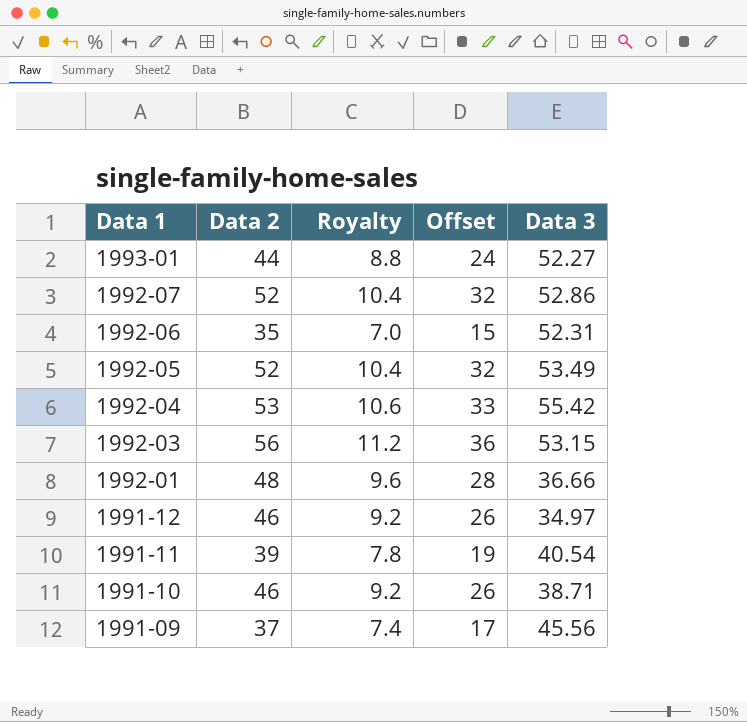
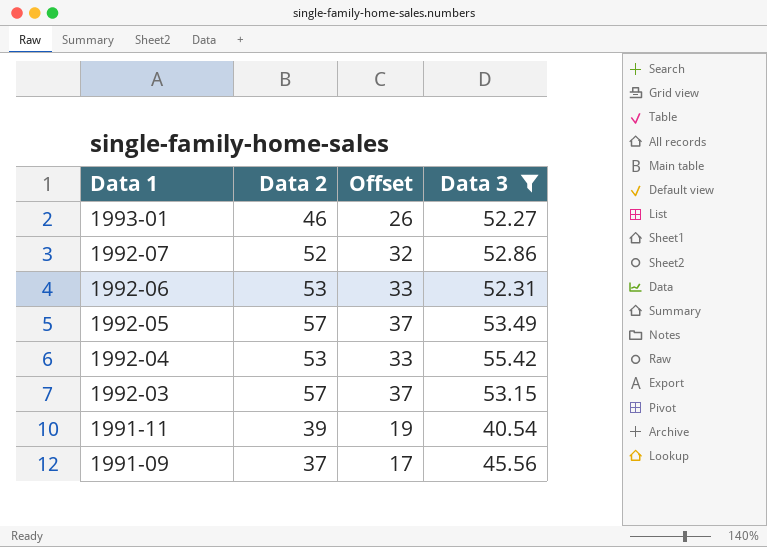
filter: none -> Data 3 >= 40.54
column Royalty | formula: [Data 2] * 0.2 -> none
1993-01 | Data 2: 44 -> 46
1993-01 | Offset: 24 -> 26
1992-06 | Data 2: 35 -> 53
1992-06 | Offset: 15 -> 33
1992-05 | Data 2: 52 -> 57
1992-05 | Offset: 32 -> 37
1992-03 | Data 2: 56 -> 57
1992-03 | Offset: 36 -> 37

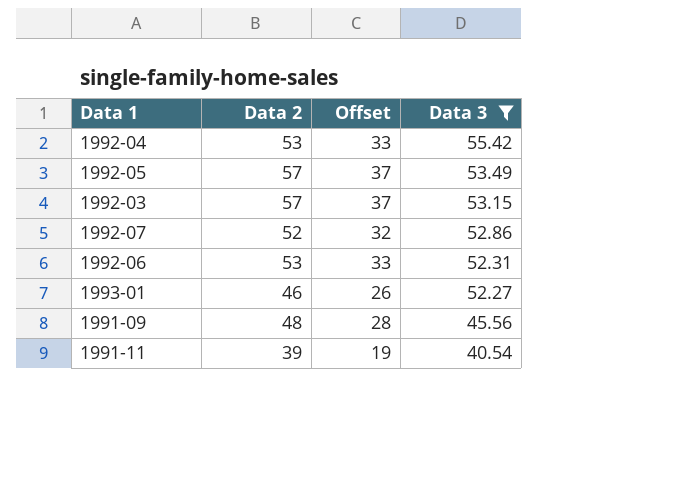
row order: Data 1 descending -> Data 3 descending
1991-09 | Data 2: 37 -> 48
1991-09 | Offset: 17 -> 28

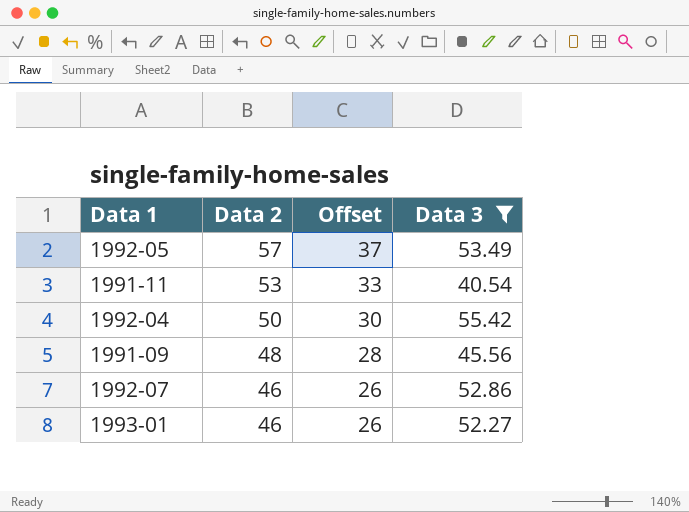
row order: Data 3 descending -> Data 2 descending
row 1992-03: 57 | 37 | 53.15 -> none
row 1992-06: 53 | 33 | 52.31 -> none
1991-11 | Data 2: 39 -> 53
1991-11 | Offset: 19 -> 33
1992-04 | Data 2: 53 -> 50
1992-04 | Offset: 33 -> 30
1992-07 | Data 2: 52 -> 46
1992-07 | Offset: 32 -> 26

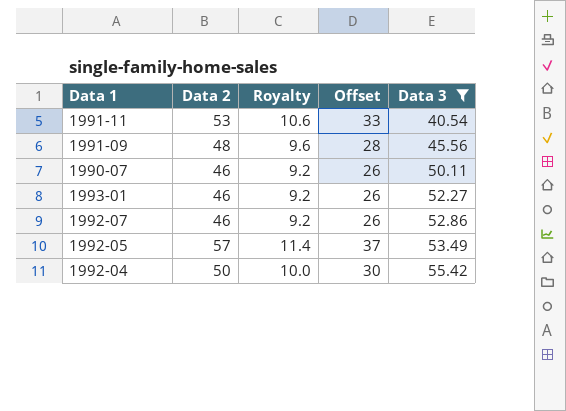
row order: Data 2 descending -> Data 3 ascending
column Royalty | formula: none -> [Data 2] * 0.2
row 1990-07: none -> 46 | 9.2 | 26 | 50.11

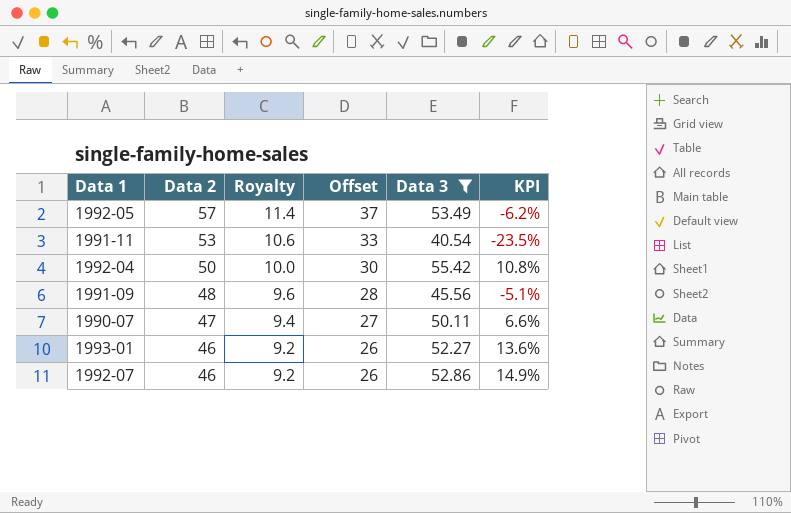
row order: Data 3 ascending -> Data 2 descending
column KPI | formula: none -> ([Data 3] - [Data 2]) / [Data 2]
1990-07 | Data 2: 46 -> 47
1990-07 | Royalty: 9.2 -> 9.4
1990-07 | Offset: 26 -> 27

